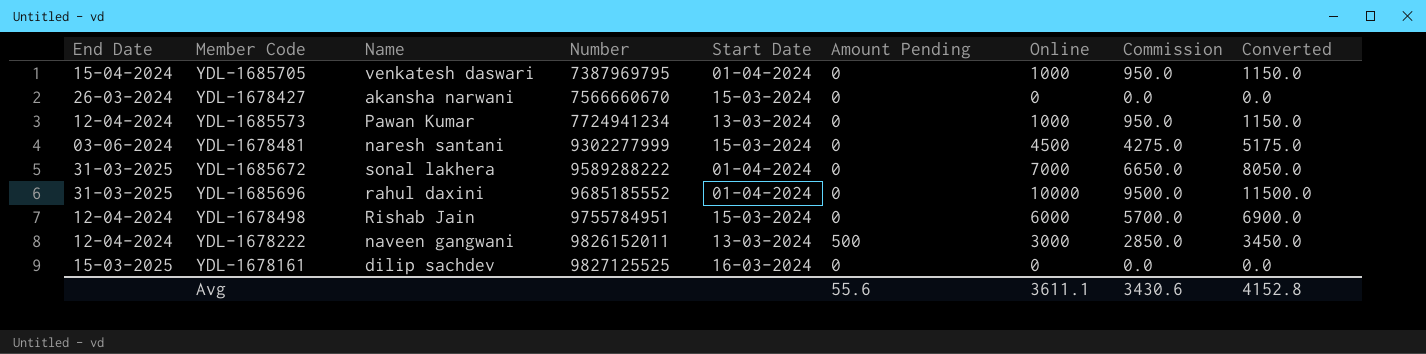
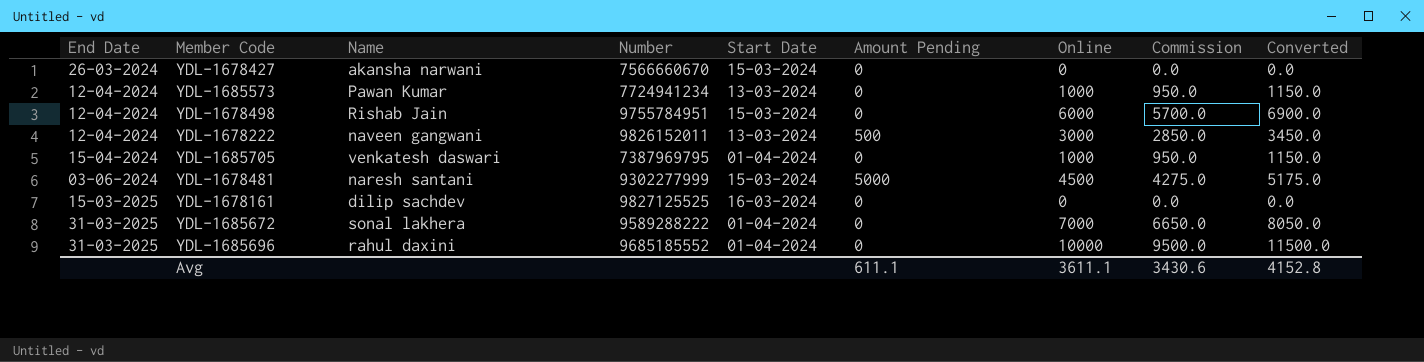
row order: Number ascending -> End Date ascending
YDL-1678481 | Amount Pending: 0 -> 5000
Avg | Amount Pending: 55.6 -> 611.1

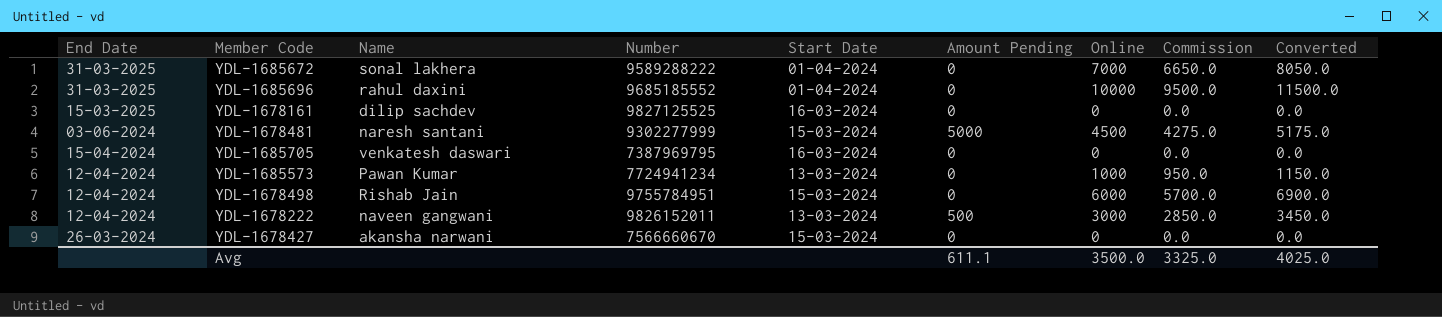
row order: End Date ascending -> End Date descending
YDL-1685705 | Start Date: 01-04-2024 -> 16-03-2024
YDL-1685705 | Online: 1000 -> 0
YDL-1685705 | Commission: 950.0 -> 0.0
YDL-1685705 | Converted: 1150.0 -> 0.0
Avg | Online: 3611.1 -> 3500.0
Avg | Commission: 3430.6 -> 3325.0
Avg | Converted: 4152.8 -> 4025.0

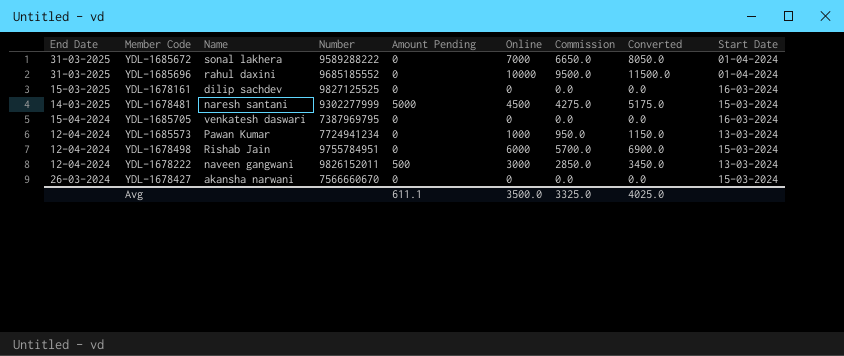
column Start Date | position: 5 -> 9
YDL-1678481 | End Date: 03-06-2024 -> 14-03-2025

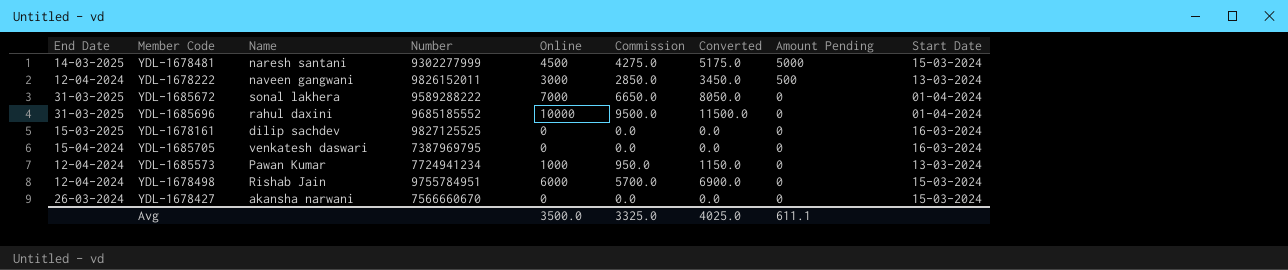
row order: End Date descending -> Amount Pending descending
column Amount Pending | position: 5 -> 8

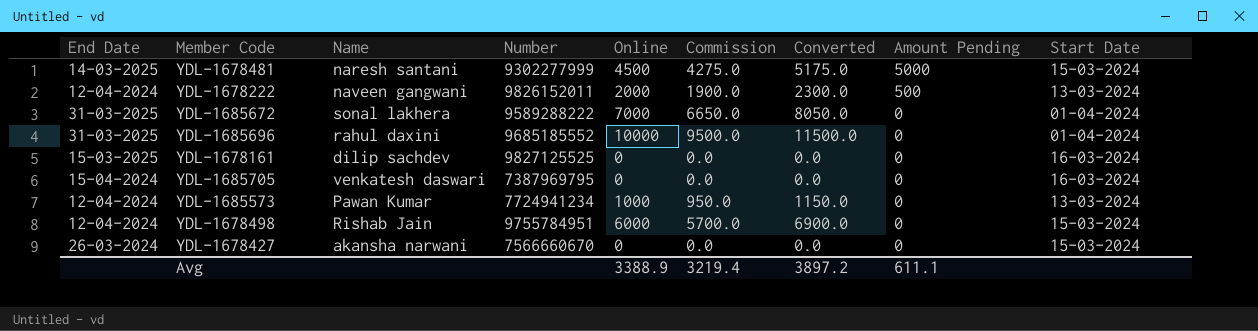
YDL-1678222 | Online: 3000 -> 2000
YDL-1678222 | Commission: 2850.0 -> 1900.0
YDL-1678222 | Converted: 3450.0 -> 2300.0
Avg | Online: 3500.0 -> 3388.9
Avg | Commission: 3325.0 -> 3219.4
Avg | Converted: 4025.0 -> 3897.2

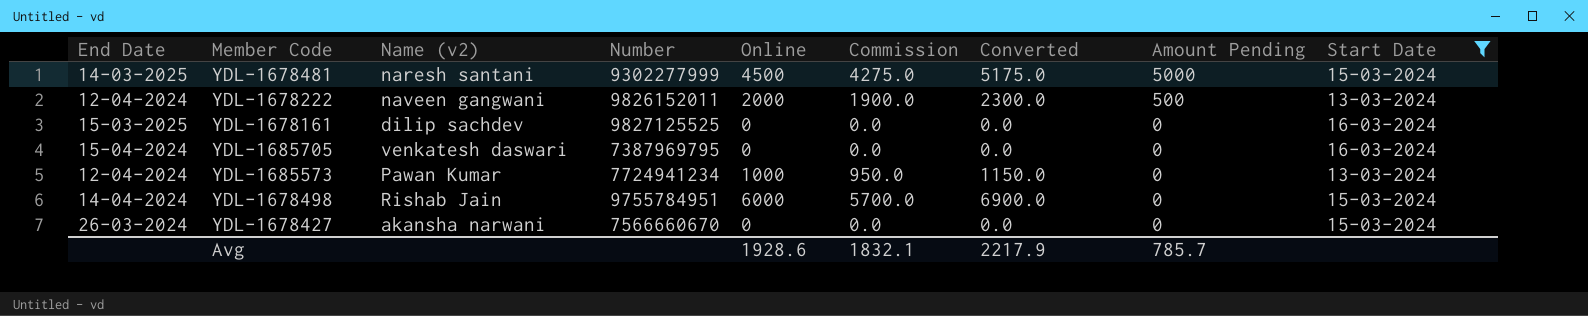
filter: none -> Start Date != 01-04-2024
column name: Name -> Name (v2)
YDL-1678498 | End Date: 12-04-2024 -> 14-04-2024
Avg | Online: 3388.9 -> 1928.6
Avg | Commission: 3219.4 -> 1832.1
Avg | Converted: 3897.2 -> 2217.9
Avg | Amount Pending: 611.1 -> 785.7

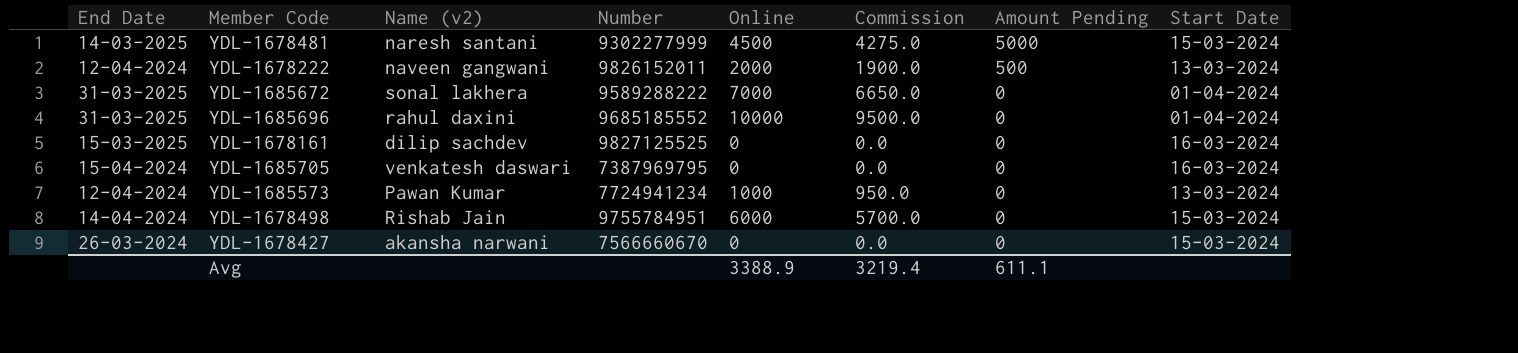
filter: Start Date != 01-04-2024 -> none
column Converted | formula: [Online] * 1.15 -> none
Avg | Online: 1928.6 -> 3388.9
Avg | Commission: 1832.1 -> 3219.4
Avg | Amount Pending: 785.7 -> 611.1

